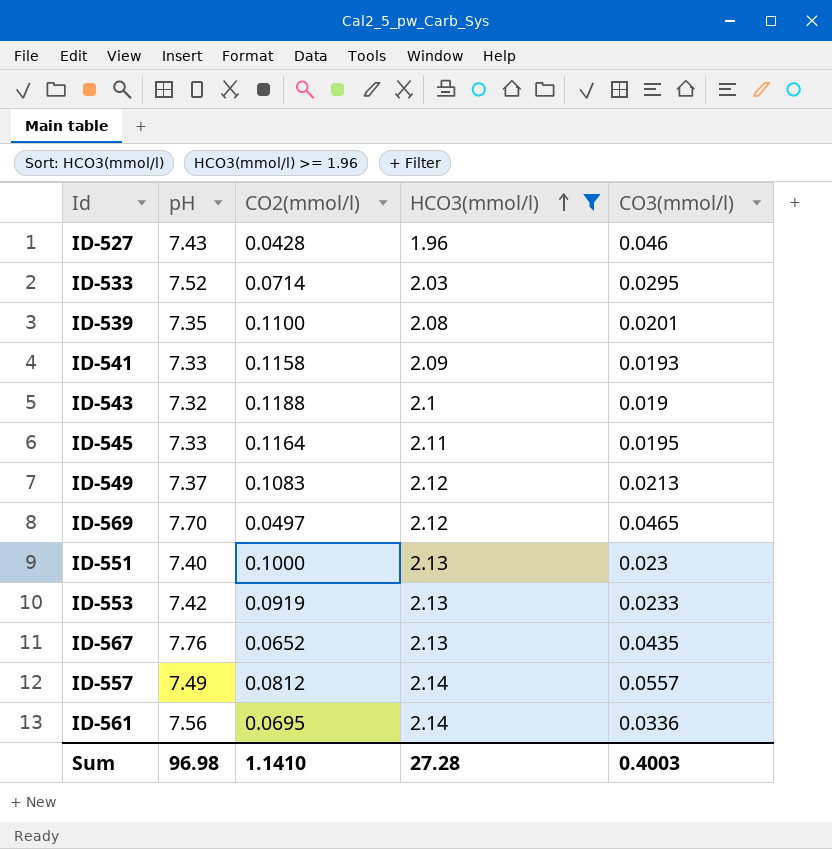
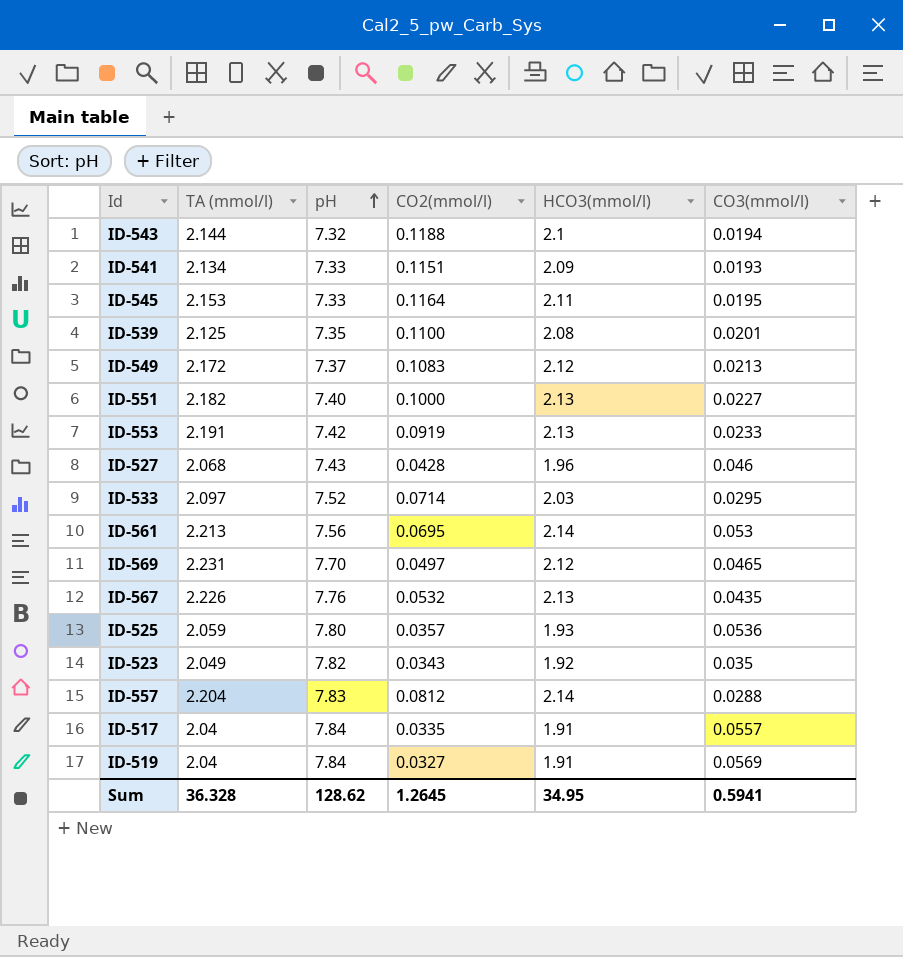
filter: HCO3(mmol/l) >= 1.96 -> none
row order: HCO3(mmol/l) ascending -> pH ascending
column TA (mmol/l) | position: none -> 2
ID-543 | CO3(mmol/l): 0.019 -> 0.0194
ID-541 | CO2(mmol/l): 0.1158 -> 0.1151
ID-551 | CO3(mmol/l): 0.023 -> 0.0227
ID-561 | CO3(mmol/l): 0.0336 -> 0.053
ID-567 | CO2(mmol/l): 0.0652 -> 0.0532
ID-557 | pH: 7.49 -> 7.83
ID-557 | CO3(mmol/l): 0.0557 -> 0.0288
Sum | pH: 96.98 -> 128.62
Sum | CO2(mmol/l): 1.1410 -> 1.2645
Sum | HCO3(mmol/l): 27.28 -> 34.95
Sum | CO3(mmol/l): 0.4003 -> 0.5941

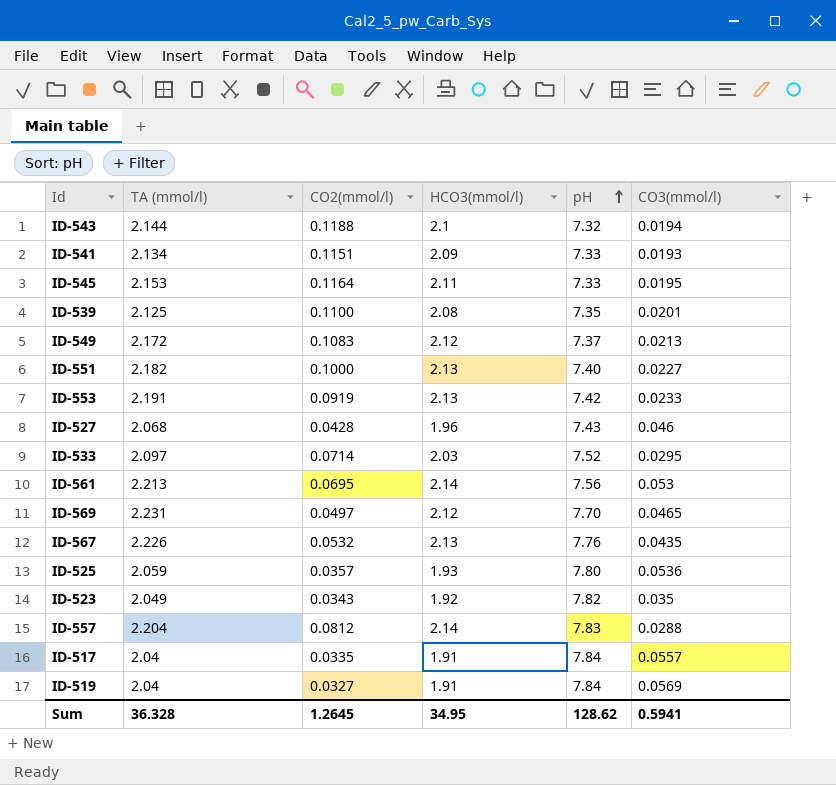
column pH | position: 3 -> 5

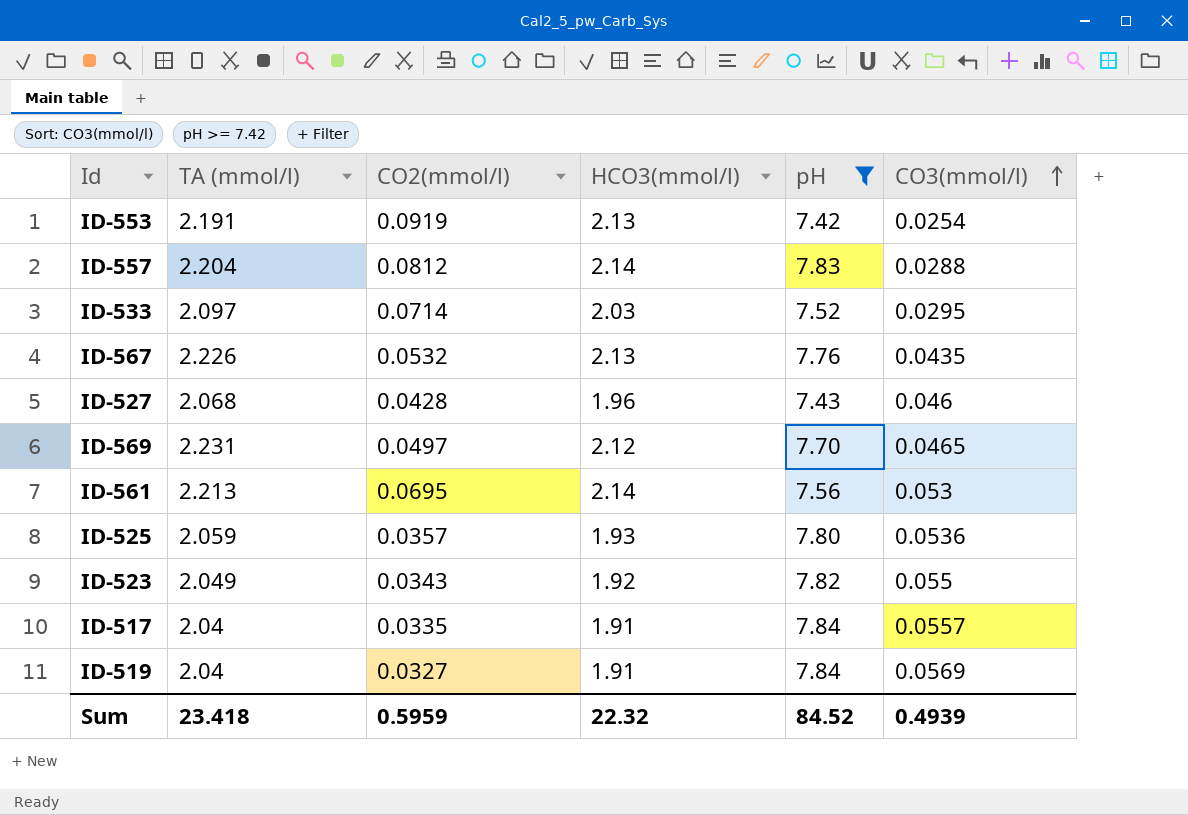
filter: none -> pH >= 7.42
row order: pH ascending -> CO3(mmol/l) ascending
ID-553 | CO3(mmol/l): 0.0233 -> 0.0254
ID-523 | CO3(mmol/l): 0.035 -> 0.055
Sum | TA (mmol/l): 36.328 -> 23.418
Sum | CO2(mmol/l): 1.2645 -> 0.5959
Sum | HCO3(mmol/l): 34.95 -> 22.32
Sum | pH: 128.62 -> 84.52
Sum | CO3(mmol/l): 0.5941 -> 0.4939

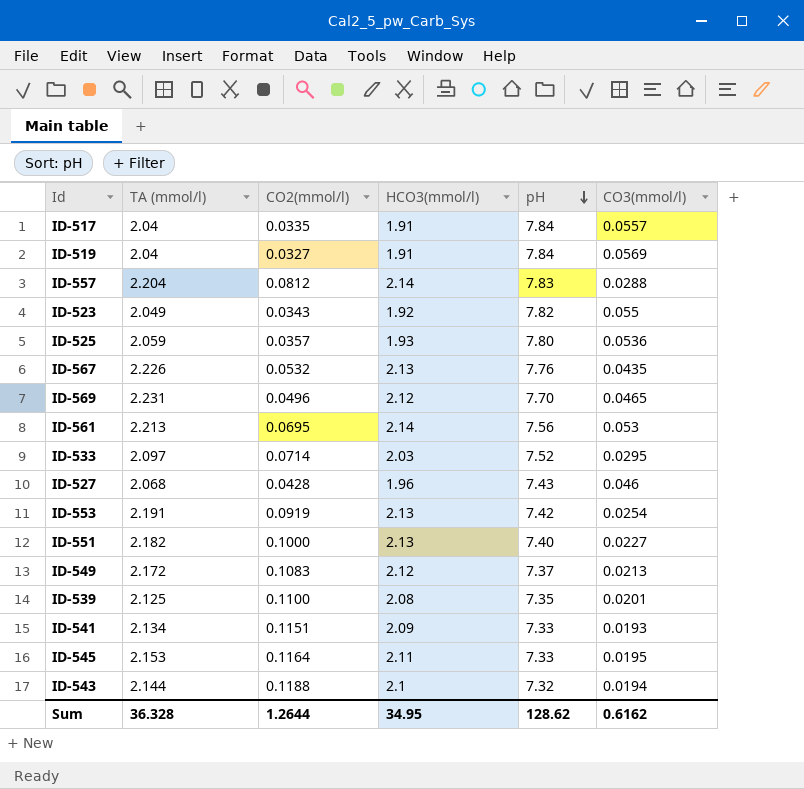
filter: pH >= 7.42 -> none
row order: CO3(mmol/l) ascending -> pH descending
ID-569 | CO2(mmol/l): 0.0497 -> 0.0496
Sum | TA (mmol/l): 23.418 -> 36.328
Sum | CO2(mmol/l): 0.5959 -> 1.2644
Sum | HCO3(mmol/l): 22.32 -> 34.95
Sum | pH: 84.52 -> 128.62
Sum | CO3(mmol/l): 0.4939 -> 0.6162

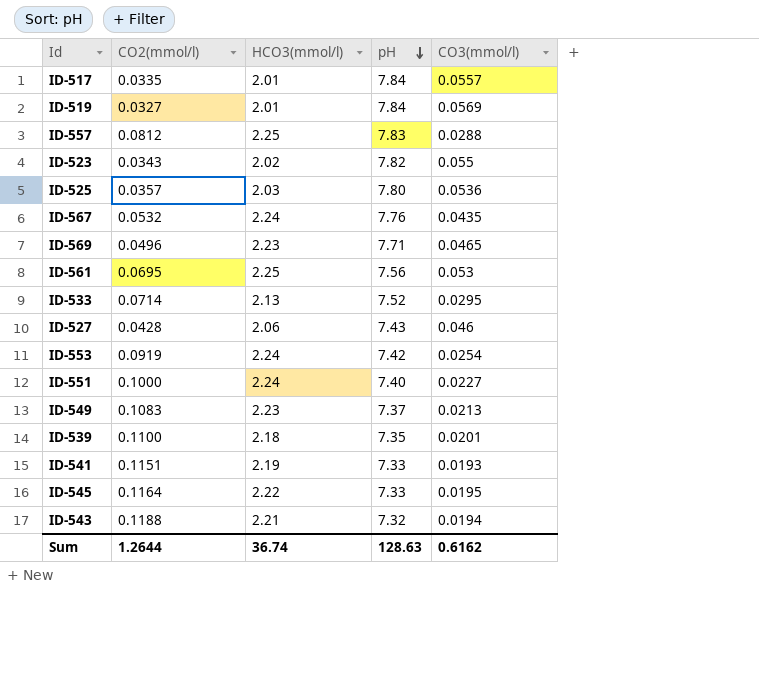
column TA (mmol/l) | position: 2 -> none
ID-517 | HCO3(mmol/l): 1.91 -> 2.01
ID-519 | HCO3(mmol/l): 1.91 -> 2.01
ID-557 | HCO3(mmol/l): 2.14 -> 2.25
ID-523 | HCO3(mmol/l): 1.92 -> 2.02
ID-525 | HCO3(mmol/l): 1.93 -> 2.03
ID-567 | HCO3(mmol/l): 2.13 -> 2.24
ID-569 | HCO3(mmol/l): 2.12 -> 2.23
ID-569 | pH: 7.70 -> 7.71
ID-561 | HCO3(mmol/l): 2.14 -> 2.25
ID-533 | HCO3(mmol/l): 2.03 -> 2.13
ID-527 | HCO3(mmol/l): 1.96 -> 2.06
ID-553 | HCO3(mmol/l): 2.13 -> 2.24
ID-551 | HCO3(mmol/l): 2.13 -> 2.24
ID-549 | HCO3(mmol/l): 2.12 -> 2.23
ID-539 | HCO3(mmol/l): 2.08 -> 2.18
ID-541 | HCO3(mmol/l): 2.09 -> 2.19
ID-545 | HCO3(mmol/l): 2.11 -> 2.22
ID-543 | HCO3(mmol/l): 2.1 -> 2.21
Sum | HCO3(mmol/l): 34.95 -> 36.74
Sum | pH: 128.62 -> 128.63

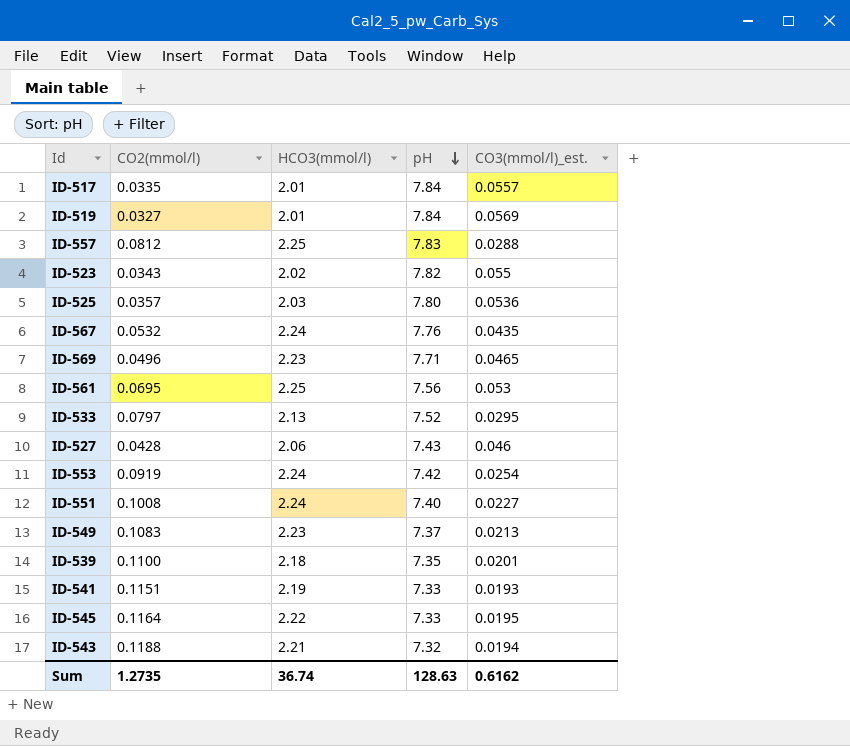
column name: CO3(mmol/l) -> CO3(mmol/l)_est.
ID-533 | CO2(mmol/l): 0.0714 -> 0.0797
ID-551 | CO2(mmol/l): 0.1000 -> 0.1008
Sum | CO2(mmol/l): 1.2644 -> 1.2735

